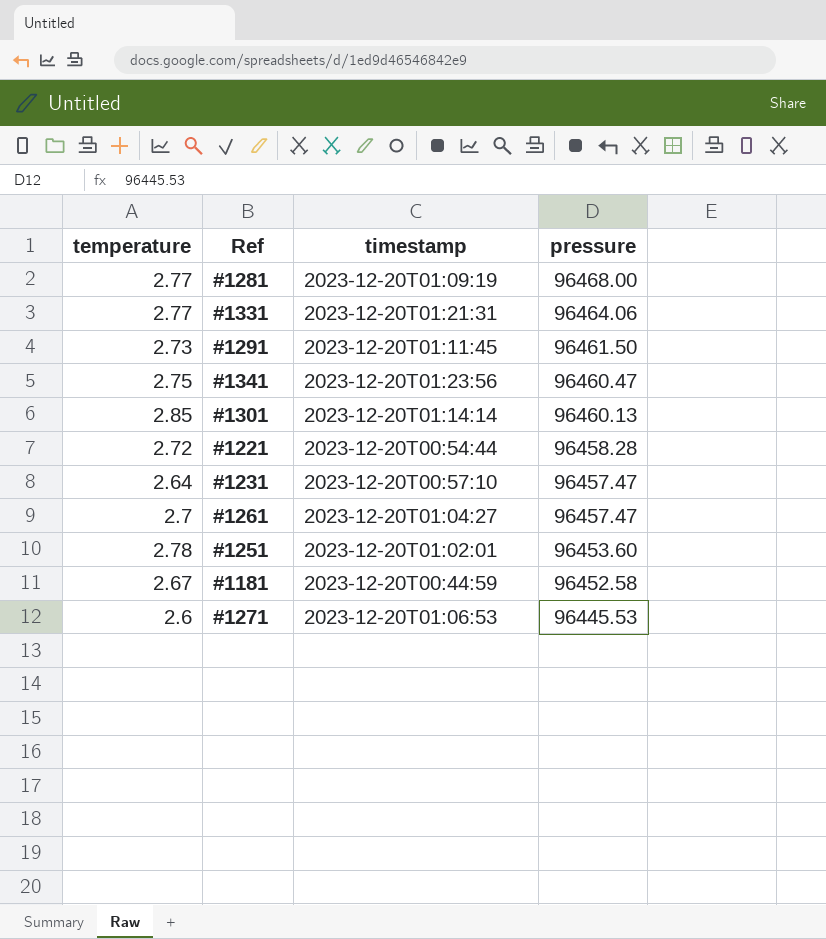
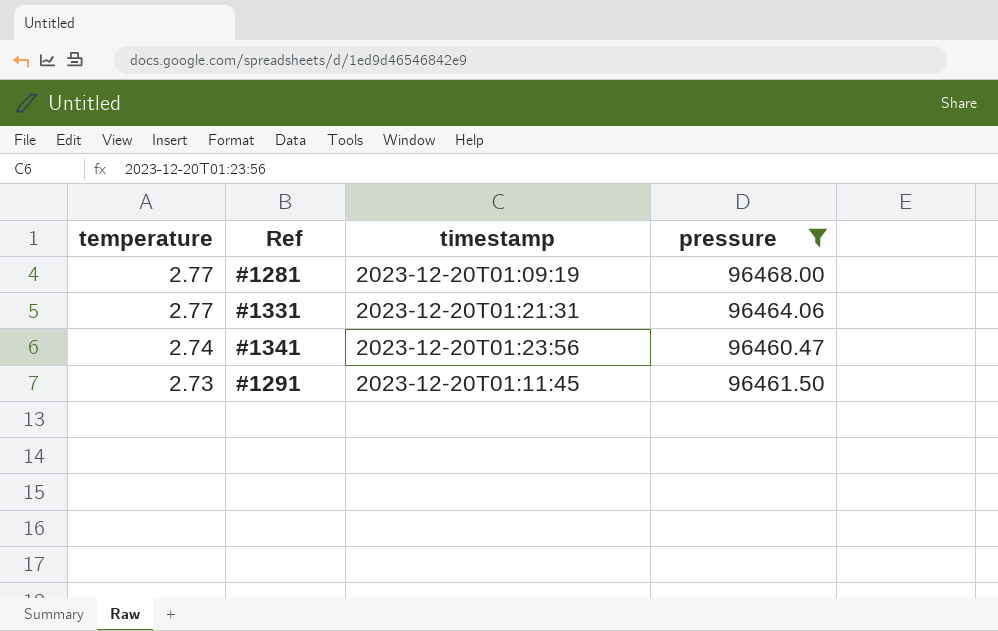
filter: none -> pressure >= 96460.47
row order: pressure descending -> temperature descending
#1341 | temperature: 2.75 -> 2.74

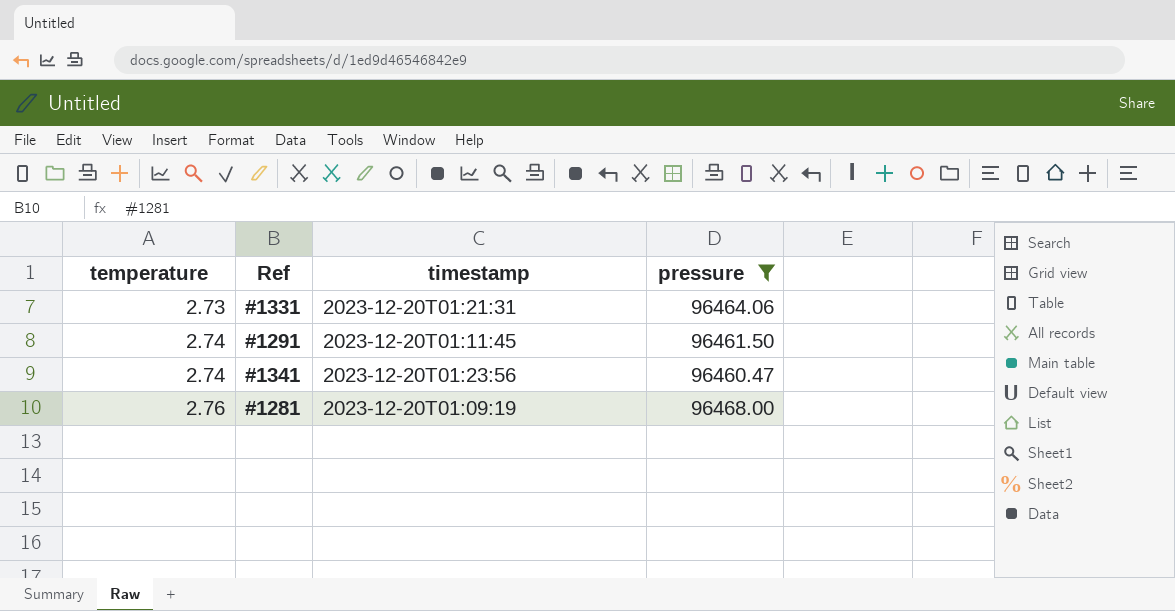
row order: temperature descending -> temperature ascending
#1331 | temperature: 2.77 -> 2.73
#1291 | temperature: 2.73 -> 2.74
#1281 | temperature: 2.77 -> 2.76

